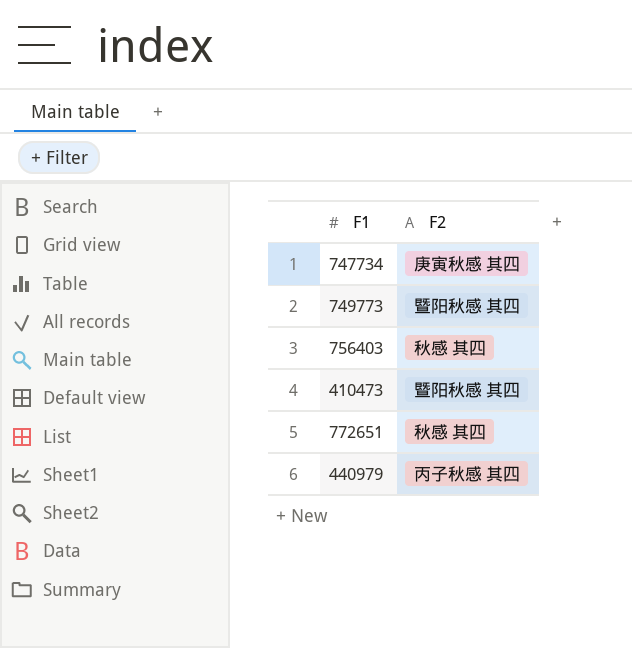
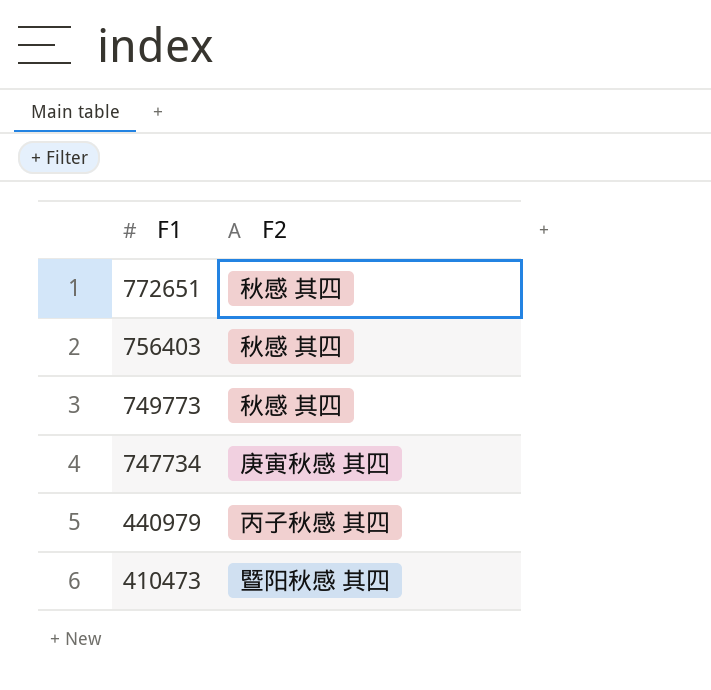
row order: none -> F1 descending
749773 | F2: 暨阳秋感 其四 -> 秋感 其四

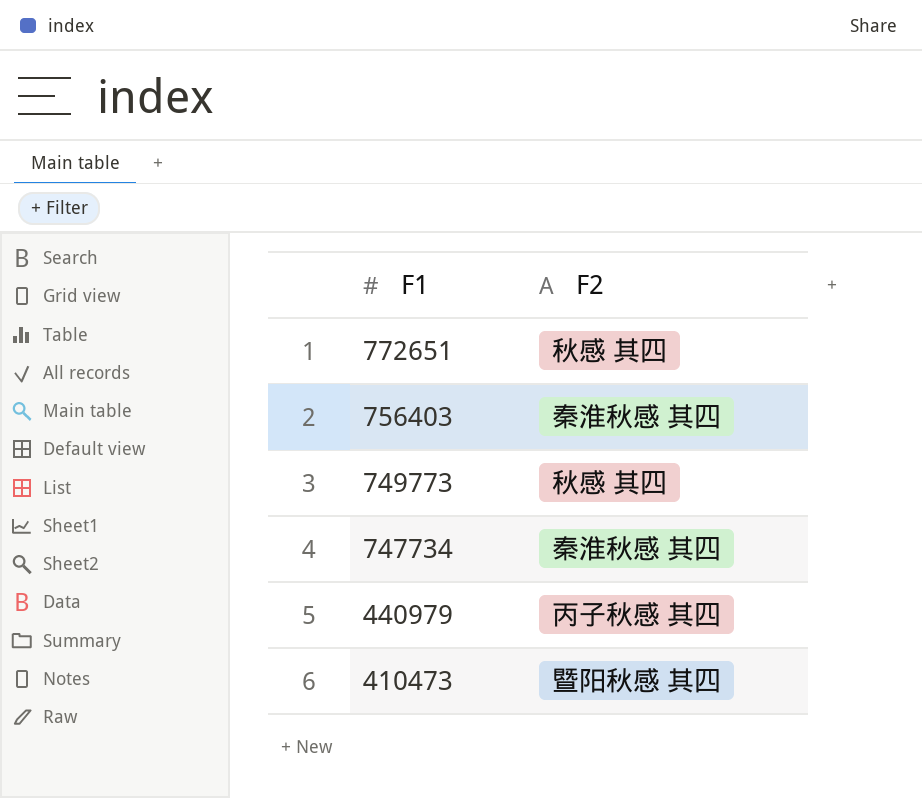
756403 | F2: 秋感 其四 -> 秦淮秋感 其四
747734 | F2: 庚寅秋感 其四 -> 秦淮秋感 其四

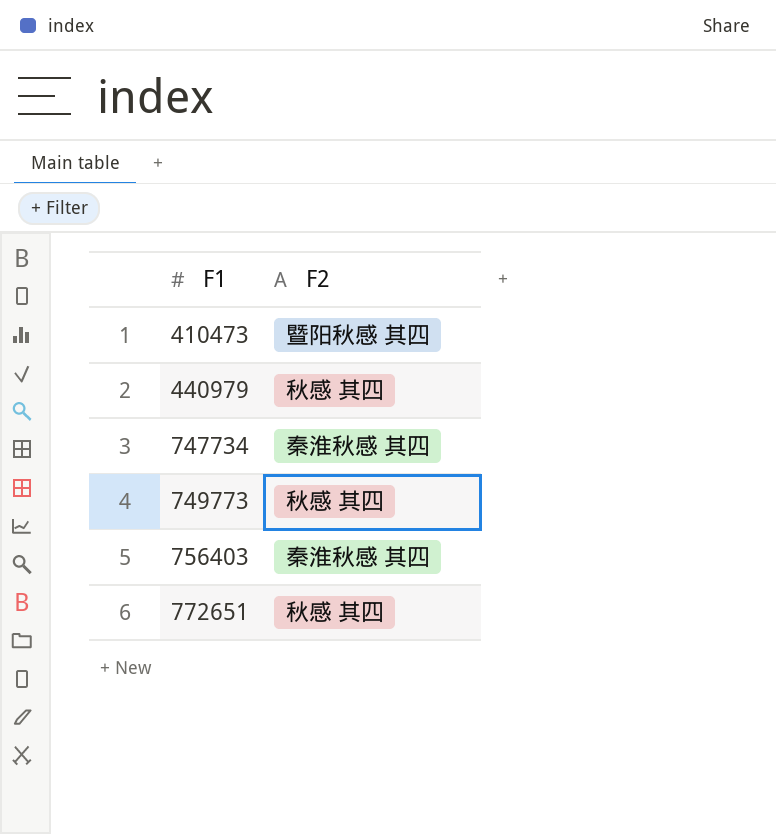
row order: F1 descending -> F1 ascending
440979 | F2: 丙子秋感 其四 -> 秋感 其四

